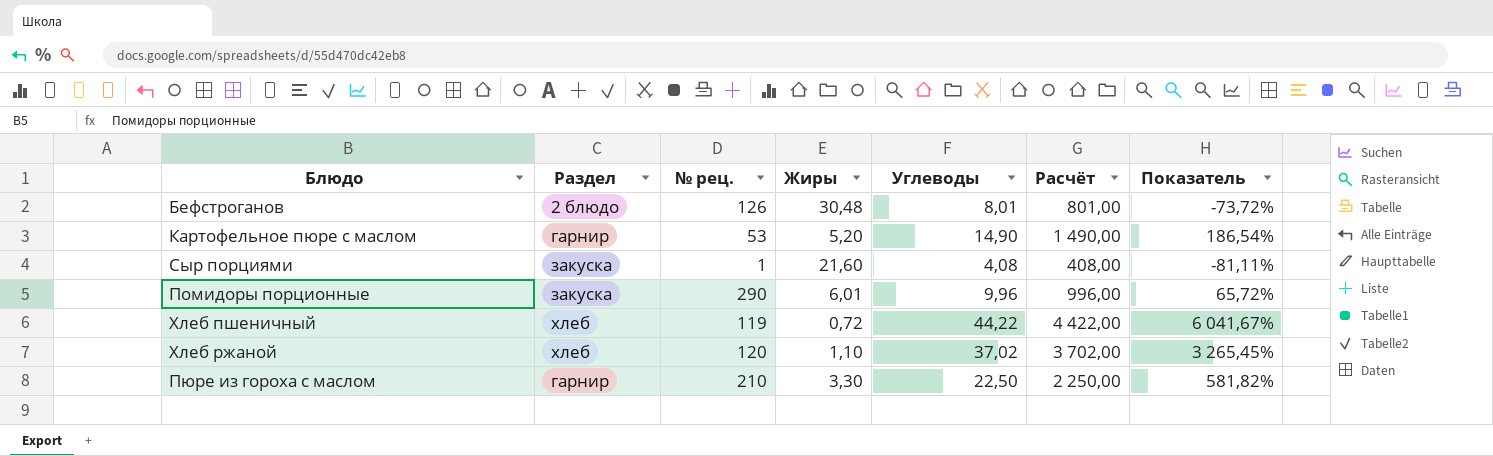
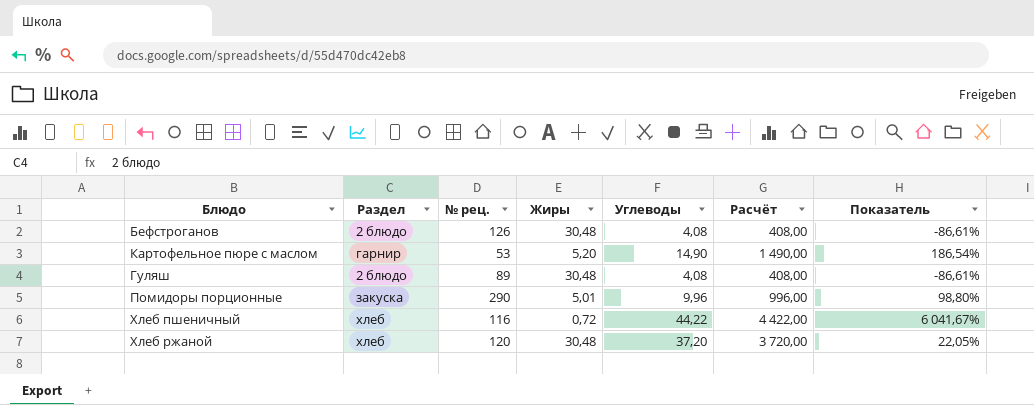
row Сыр порциями: закуска | 1 | 21,60 | 4,08 | 408,00 | -81,11% -> none
row Пюре из гороха с маслом: гарнир | 210 | 3,30 | 22,50 | 2 250,00 | 581,82% -> none
Бефстроганов | Углеводы: 8,01 -> 4,08
Бефстроганов | Расчёт: 801,00 -> 408,00
Бефстроганов | Показатель: -73,72% -> -86,61%
row Гуляш: none -> 2 блюдо | 89 | 30,48 | 4,08 | 408,00 | -86,61%
Помидоры порционные | Жиры: 6,01 -> 5,01
Помидоры порционные | Показатель: 65,72% -> 98,80%
Хлеб пшеничный | № рец.: 119 -> 116
Хлеб ржаной | Жиры: 1,10 -> 30,48
Хлеб ржаной | Углеводы: 37,02 -> 37,20
Хлеб ржаной | Расчёт: 3 702,00 -> 3 720,00
Хлеб ржаной | Показатель: 3 265,45% -> 22,05%

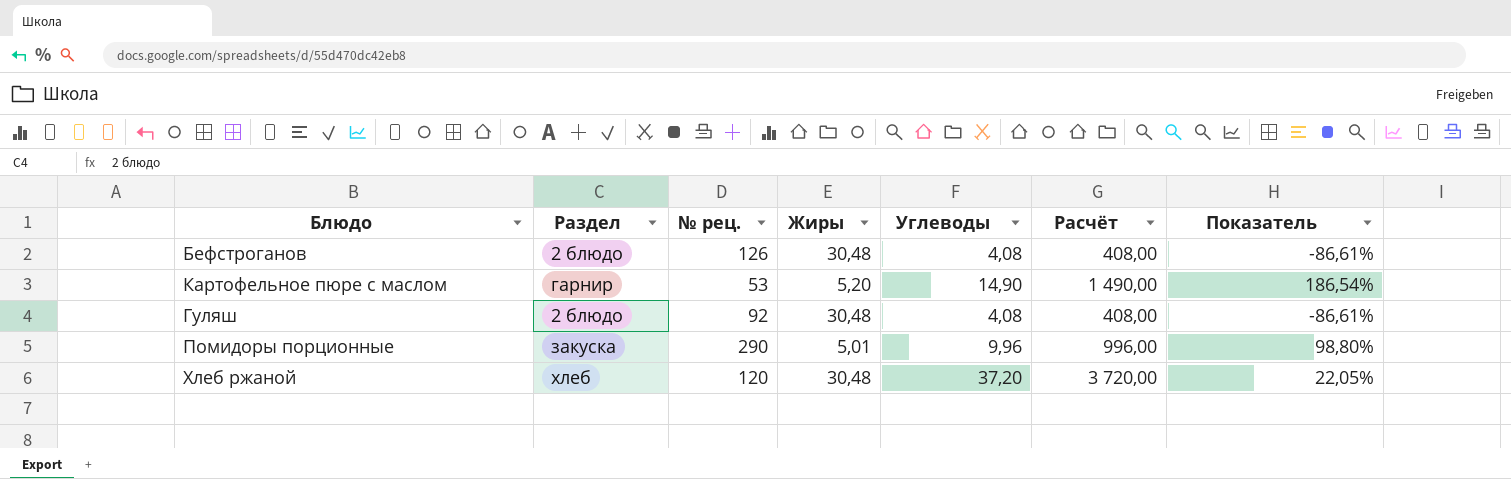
row Хлеб пшеничный: хлеб | 116 | 0,72 | 44,22 | 4 422,00 | 6 041,67% -> none
Гуляш | № рец.: 89 -> 92

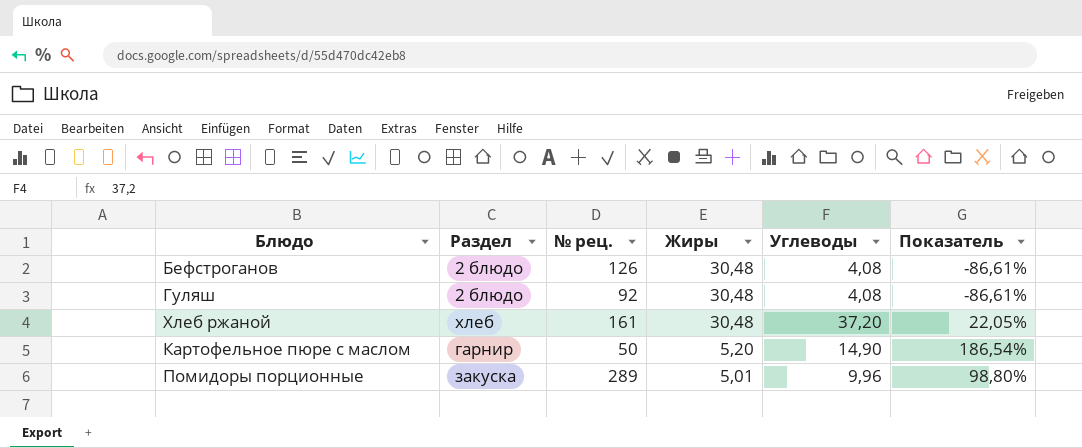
row order: none -> Жиры descending
column Расчёт | formula: [Углеводы] * 100 -> none
Хлеб ржаной | № рец.: 120 -> 161
Картофельное пюре с маслом | № рец.: 53 -> 50
Помидоры порционные | № рец.: 290 -> 289

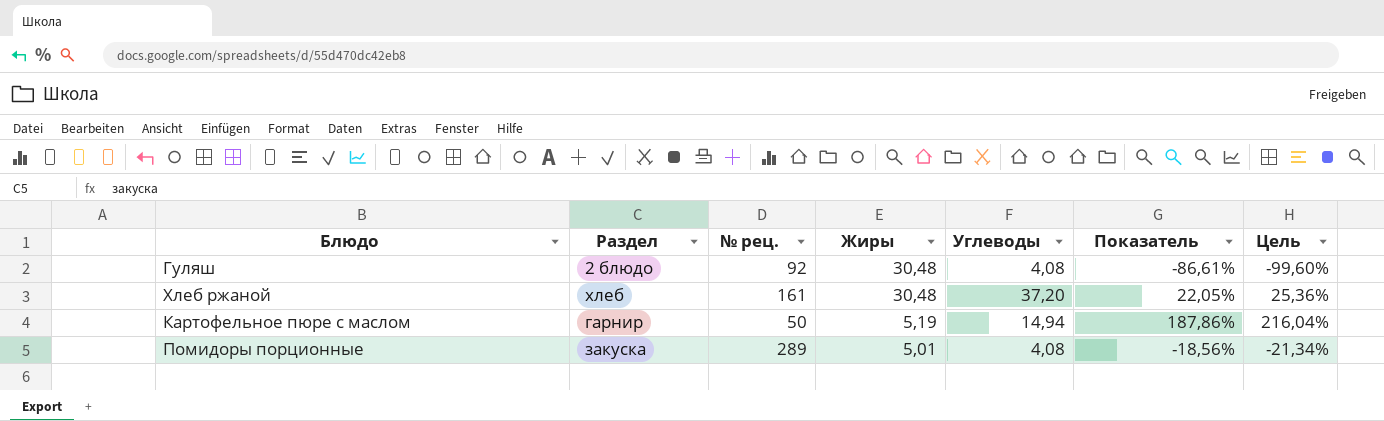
column Цель | formula: none -> [Показатель] * 1,15
row Бефстроганов: 2 блюдо | 126 | 30,48 | 4,08 | -86,61% -> none
Картофельное пюре с маслом | Жиры: 5,20 -> 5,19
Картофельное пюре с маслом | Углеводы: 14,90 -> 14,94
Картофельное пюре с маслом | Показатель: 186,54% -> 187,86%
Помидоры порционные | Углеводы: 9,96 -> 4,08
Помидоры порционные | Показатель: 98,80% -> -18,56%

